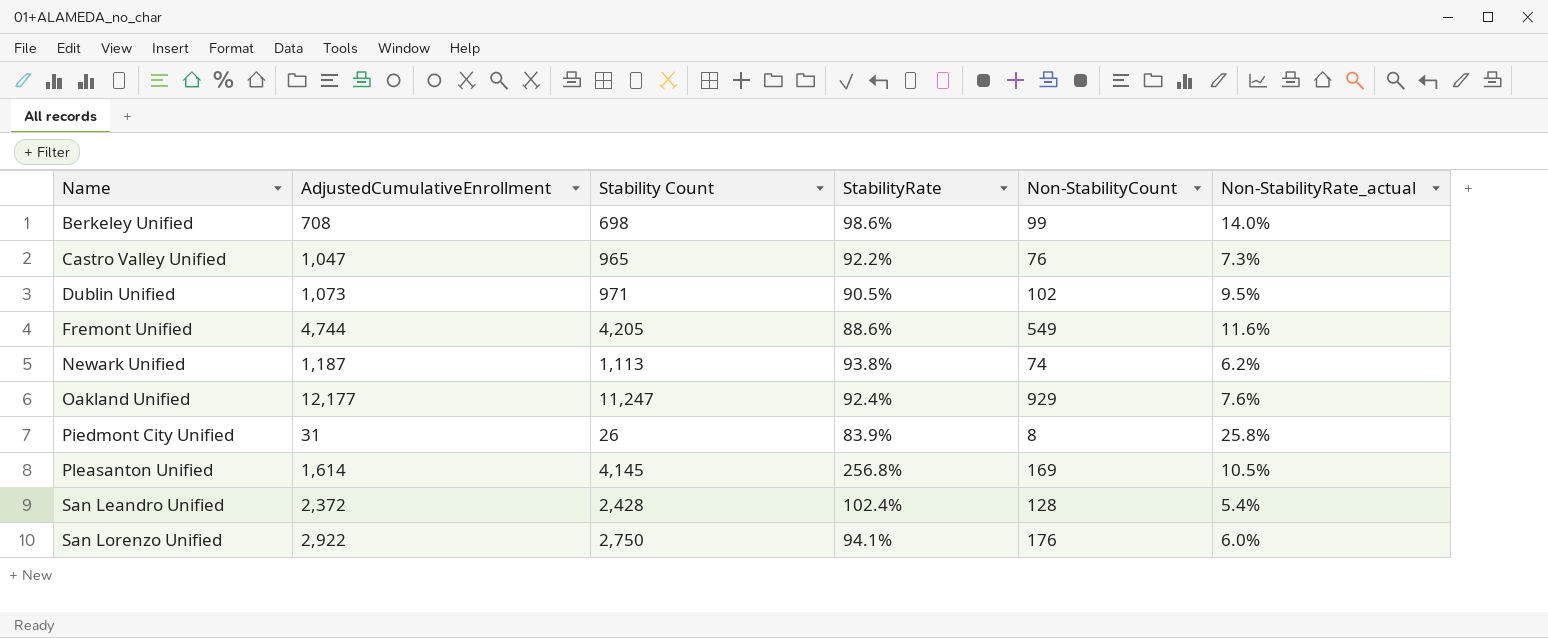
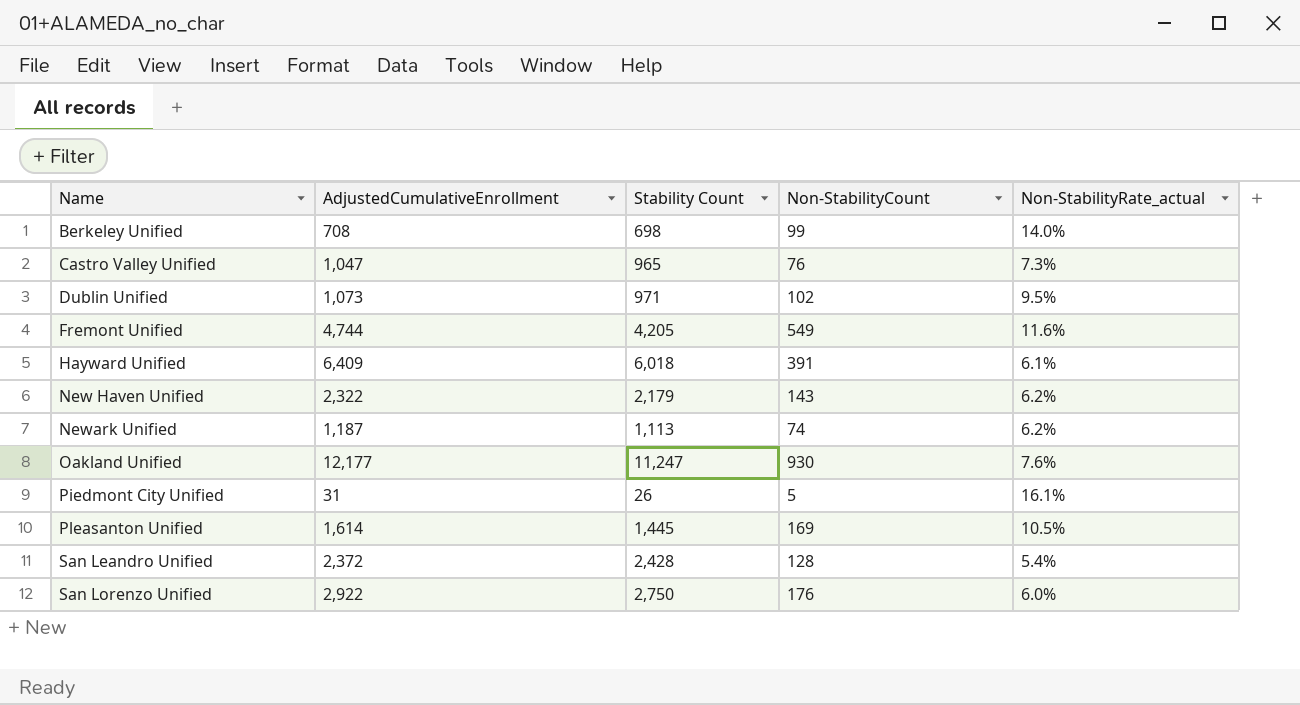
column StabilityRate | formula: [Stability Count] / [AdjustedCumulativeEnrollment] -> none
row Hayward Unified: none -> 6,409 | 6,018 | 391 | 6.1%
row New Haven Unified: none -> 2,322 | 2,179 | 143 | 6.2%
Oakland Unified | Non-StabilityCount: 929 -> 930
Piedmont City Unified | Non-StabilityCount: 8 -> 5
Piedmont City Unified | Non-StabilityRate_actual: 25.8% -> 16.1%
Pleasanton Unified | Stability Count: 4,145 -> 1,445

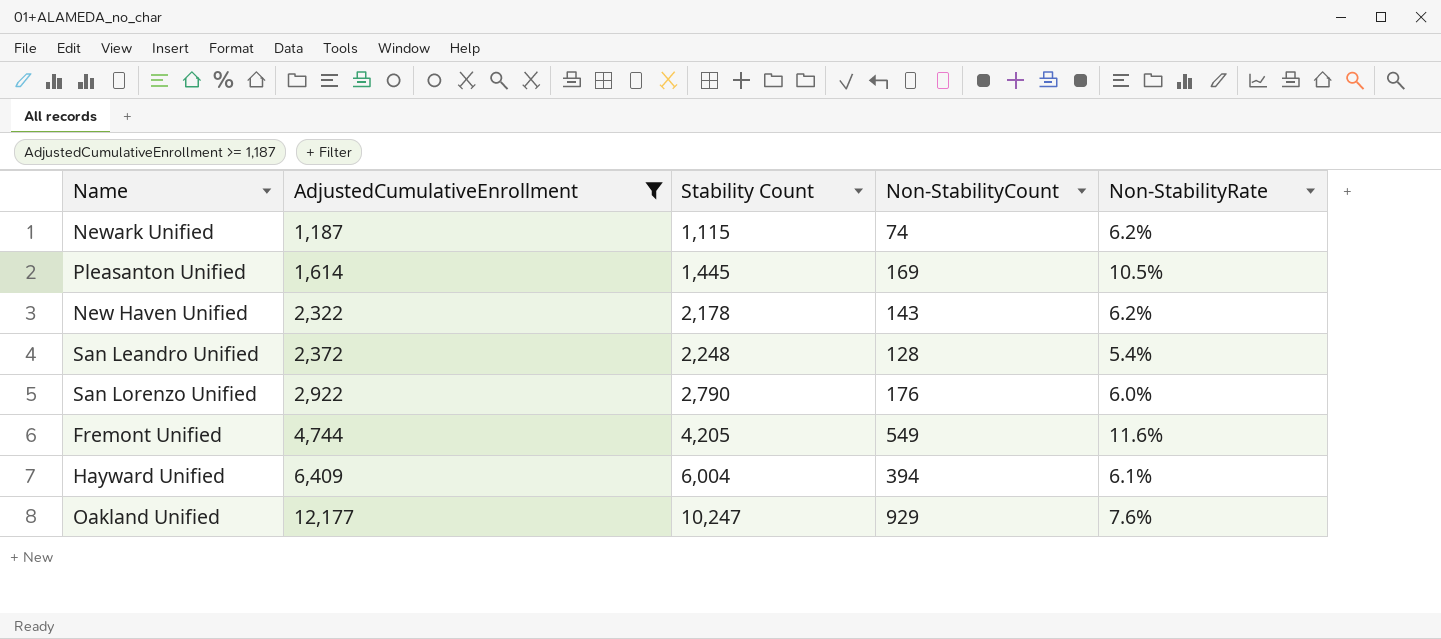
filter: none -> AdjustedCumulativeEnrollment >= 1,187
row order: Name ascending -> AdjustedCumulativeEnrollment ascending
column name: Non-StabilityRate_actual -> Non-StabilityRate
Newark Unified | Stability Count: 1,113 -> 1,115
New Haven Unified | Stability Count: 2,179 -> 2,178
San Leandro Unified | Stability Count: 2,428 -> 2,248
San Lorenzo Unified | Stability Count: 2,750 -> 2,790
Hayward Unified | Stability Count: 6,018 -> 6,004
Hayward Unified | Non-StabilityCount: 391 -> 394
Oakland Unified | Stability Count: 11,247 -> 10,247
Oakland Unified | Non-StabilityCount: 930 -> 929

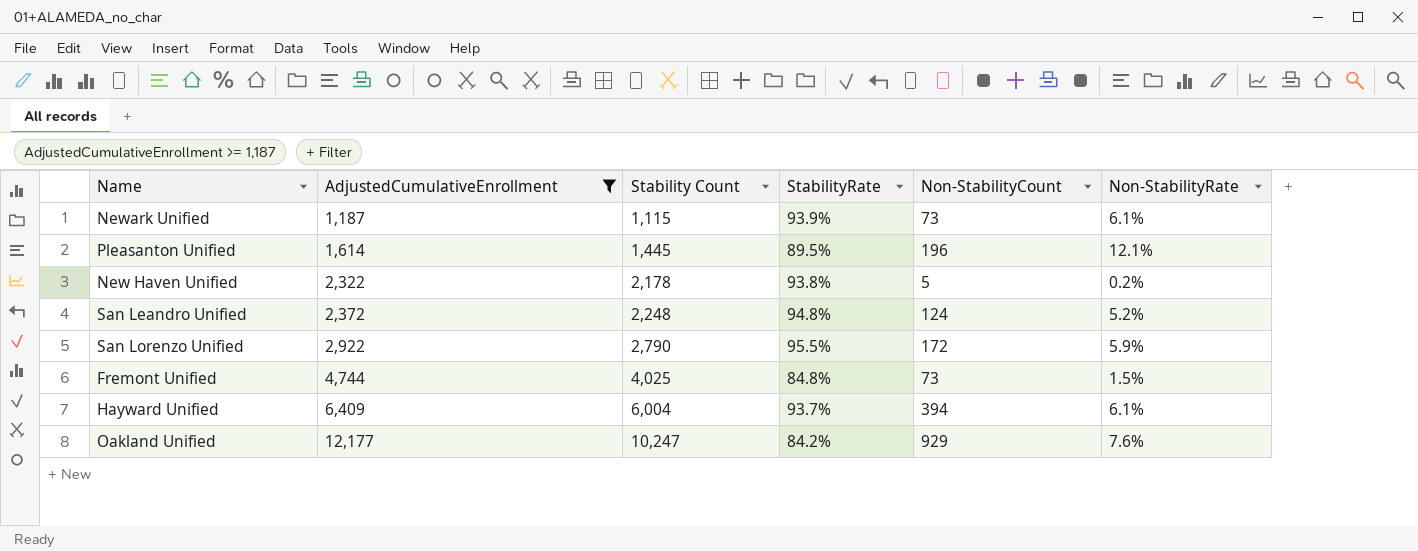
column StabilityRate | formula: none -> [Stability Count] / [AdjustedCumulativeEnrollment]
Newark Unified | Non-StabilityCount: 74 -> 73
Newark Unified | Non-StabilityRate: 6.2% -> 6.1%
Pleasanton Unified | Non-StabilityCount: 169 -> 196
Pleasanton Unified | Non-StabilityRate: 10.5% -> 12.1%
New Haven Unified | Non-StabilityCount: 143 -> 5
New Haven Unified | Non-StabilityRate: 6.2% -> 0.2%
San Leandro Unified | Non-StabilityCount: 128 -> 124
San Leandro Unified | Non-StabilityRate: 5.4% -> 5.2%
San Lorenzo Unified | Non-StabilityCount: 176 -> 172
San Lorenzo Unified | Non-StabilityRate: 6.0% -> 5.9%
Fremont Unified | Stability Count: 4,205 -> 4,025
Fremont Unified | Non-StabilityCount: 549 -> 73
Fremont Unified | Non-StabilityRate: 11.6% -> 1.5%

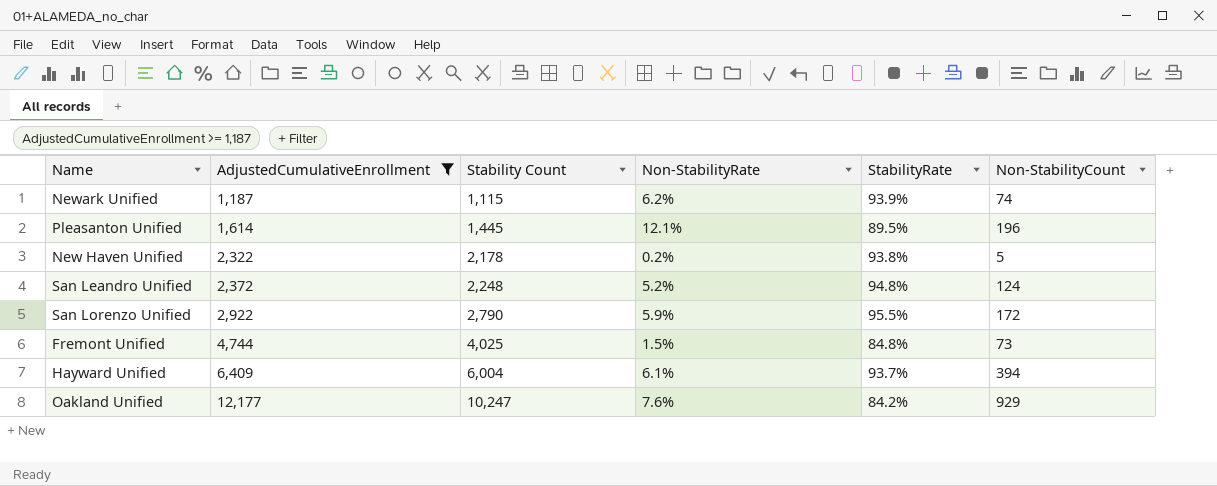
column Non-StabilityRate | position: 6 -> 4
Newark Unified | Non-StabilityRate: 6.1% -> 6.2%
Newark Unified | Non-StabilityCount: 73 -> 74

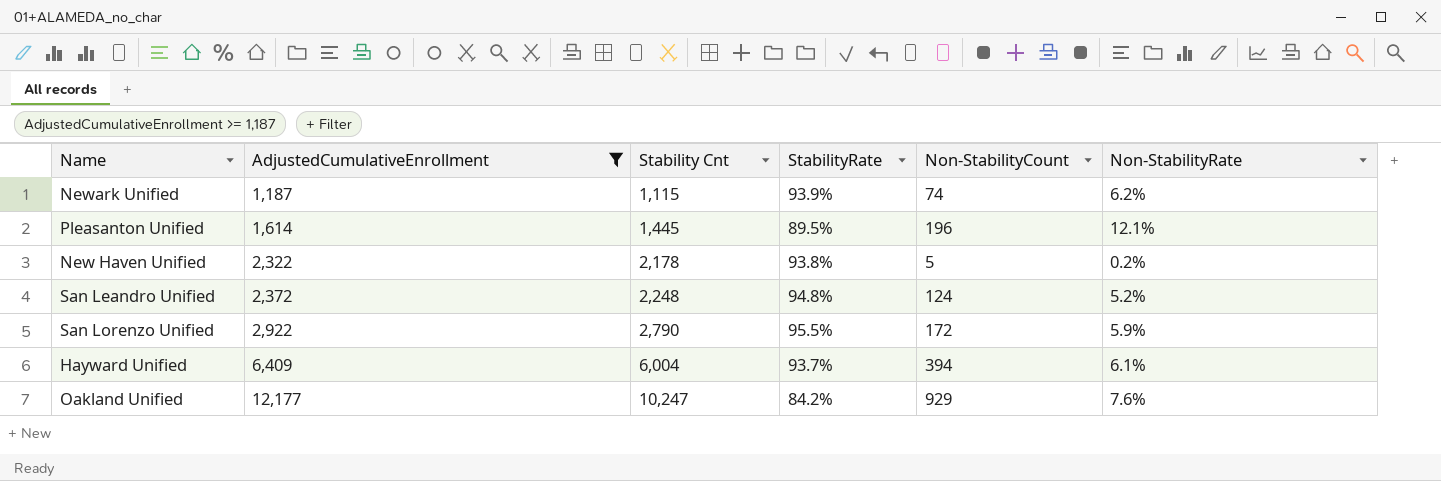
column name: Stability Count -> Stability Cnt
column Non-StabilityRate | position: 4 -> 6
row Fremont Unified: 4,744 | 4,025 | 1.5% | 84.8% | 73 -> none

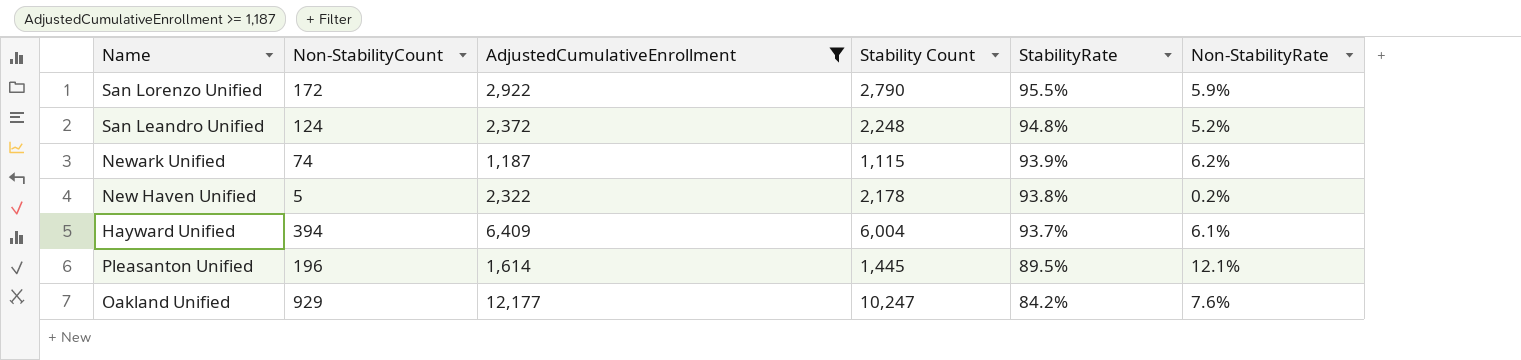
row order: AdjustedCumulativeEnrollment ascending -> StabilityRate descending
column Non-StabilityCount | position: 5 -> 2
column name: Stability Cnt -> Stability Count

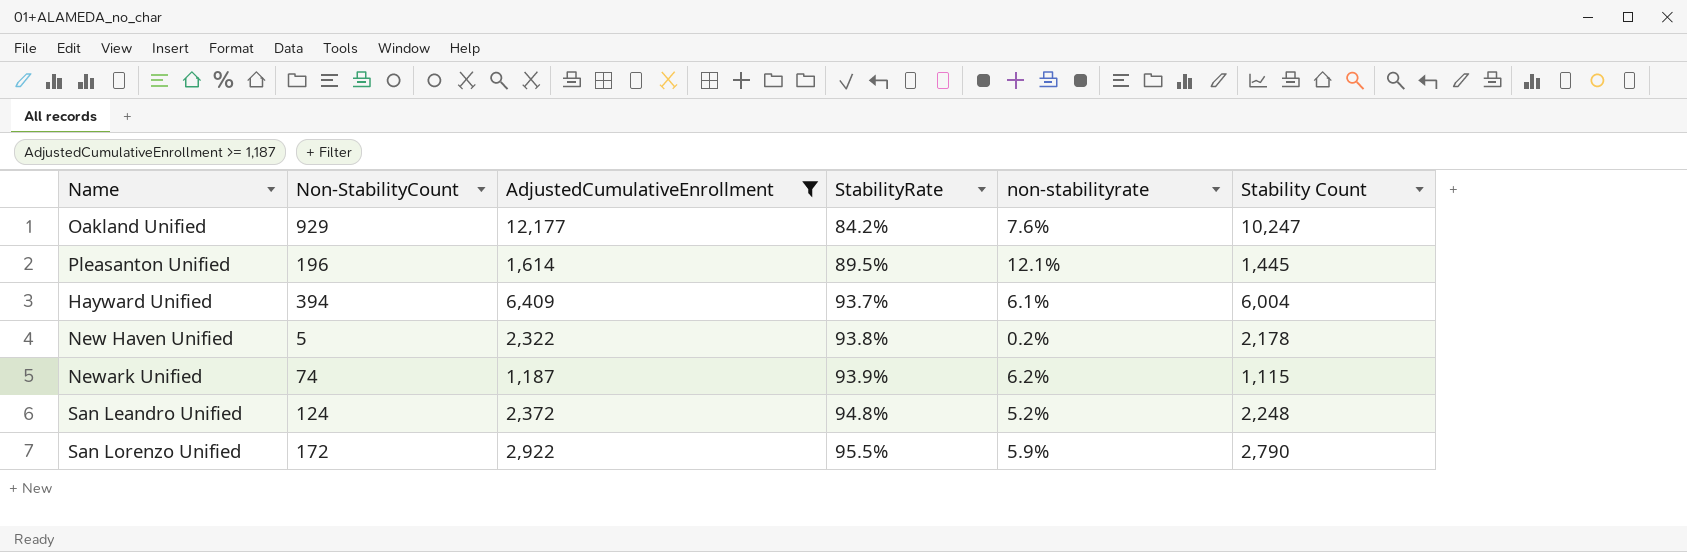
row order: StabilityRate descending -> StabilityRate ascending
column name: Non-StabilityRate -> non-stabilityrate
column Stability Count | position: 4 -> 6

